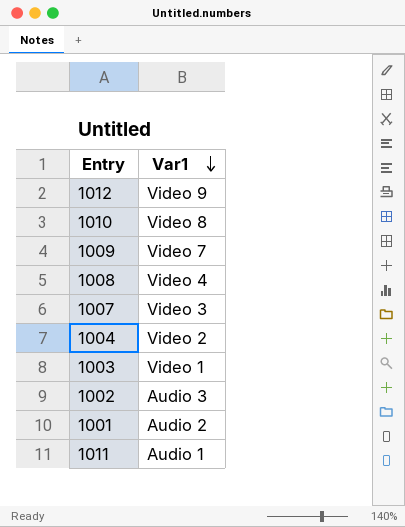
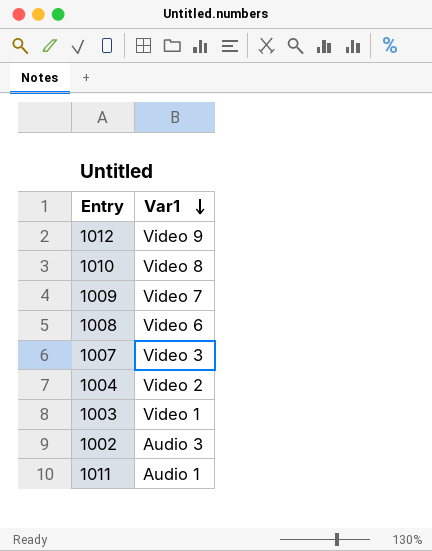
row 1001: Audio 2 -> none
1008 | Var1: Video 4 -> Video 6

